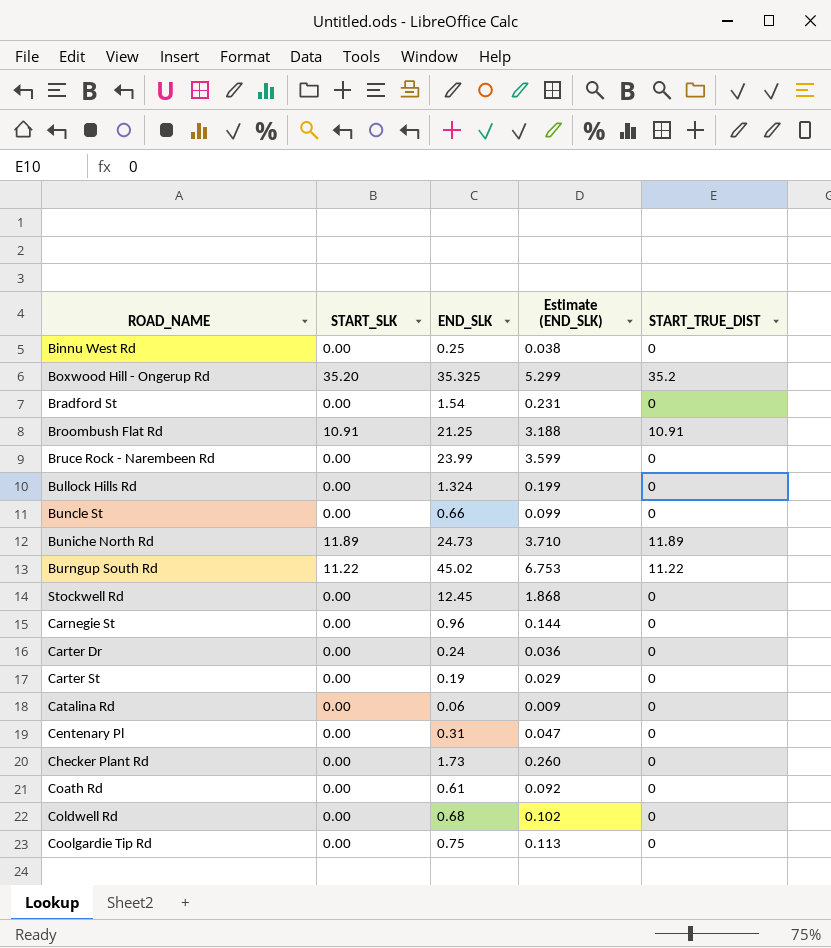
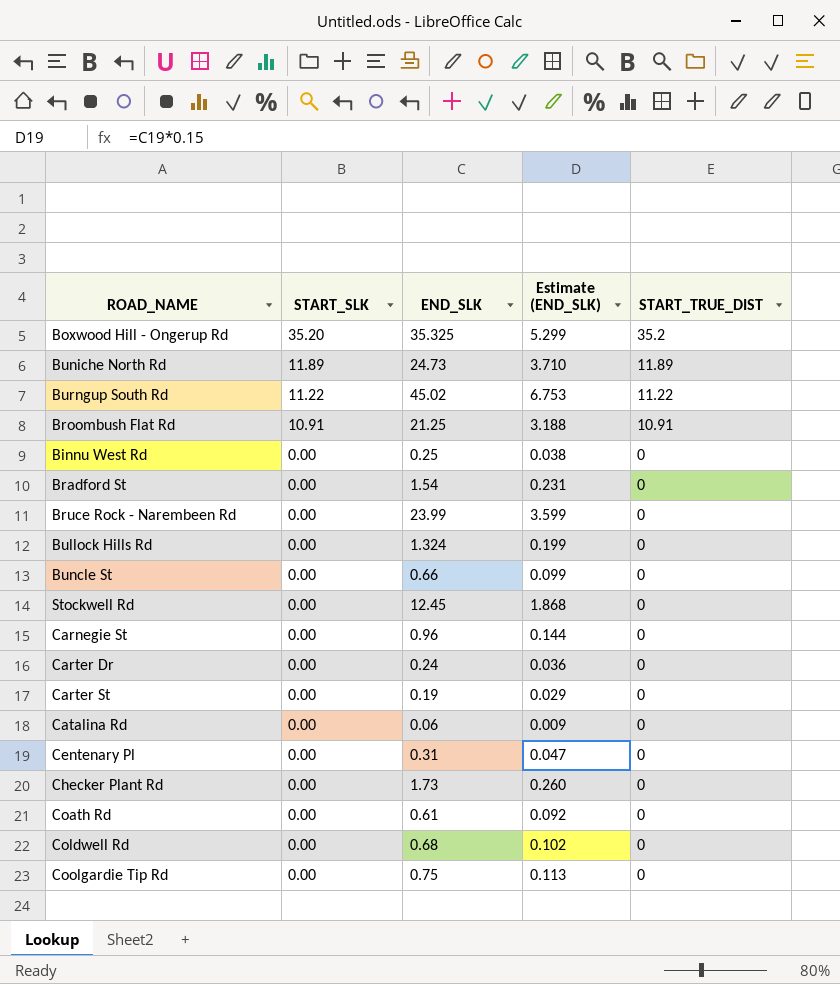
row order: none -> START_SLK descending

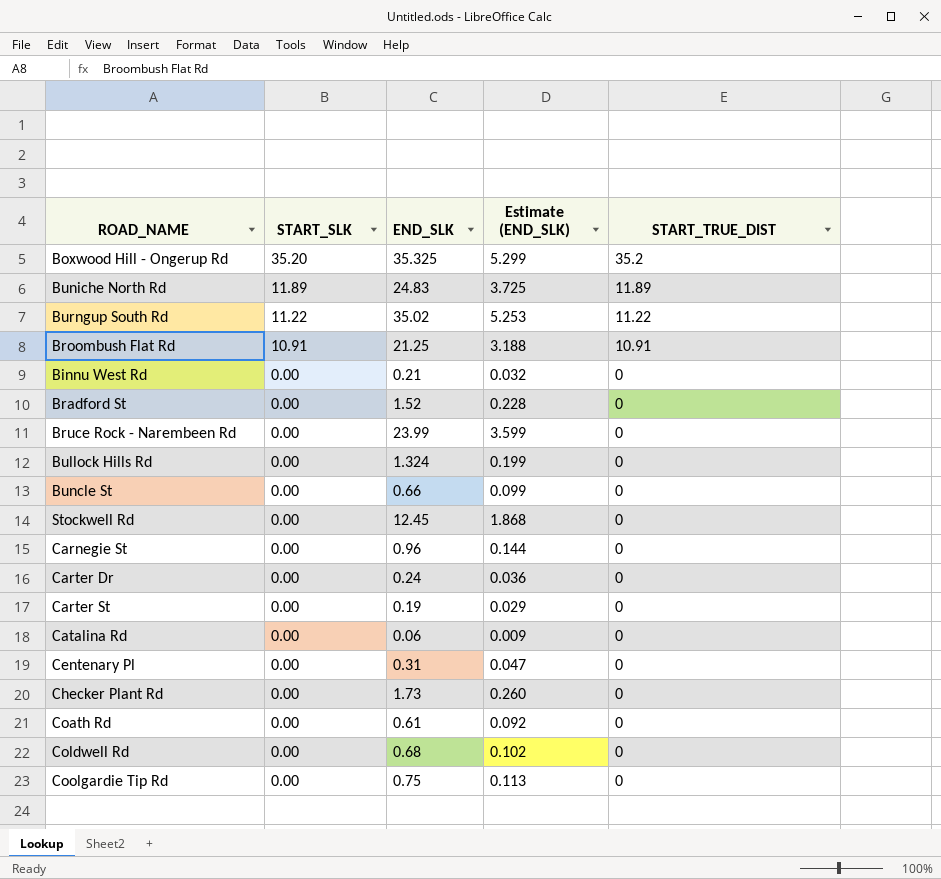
Buniche North Rd | END_SLK: 24.73 -> 24.83
Buniche North Rd | Estimate (END_SLK): 3.710 -> 3.725
Burngup South Rd | END_SLK: 45.02 -> 35.02
Burngup South Rd | Estimate (END_SLK): 6.753 -> 5.253
Binnu West Rd | END_SLK: 0.25 -> 0.21
Binnu West Rd | Estimate (END_SLK): 0.038 -> 0.032
Bradford St | END_SLK: 1.54 -> 1.52
Bradford St | Estimate (END_SLK): 0.231 -> 0.228

